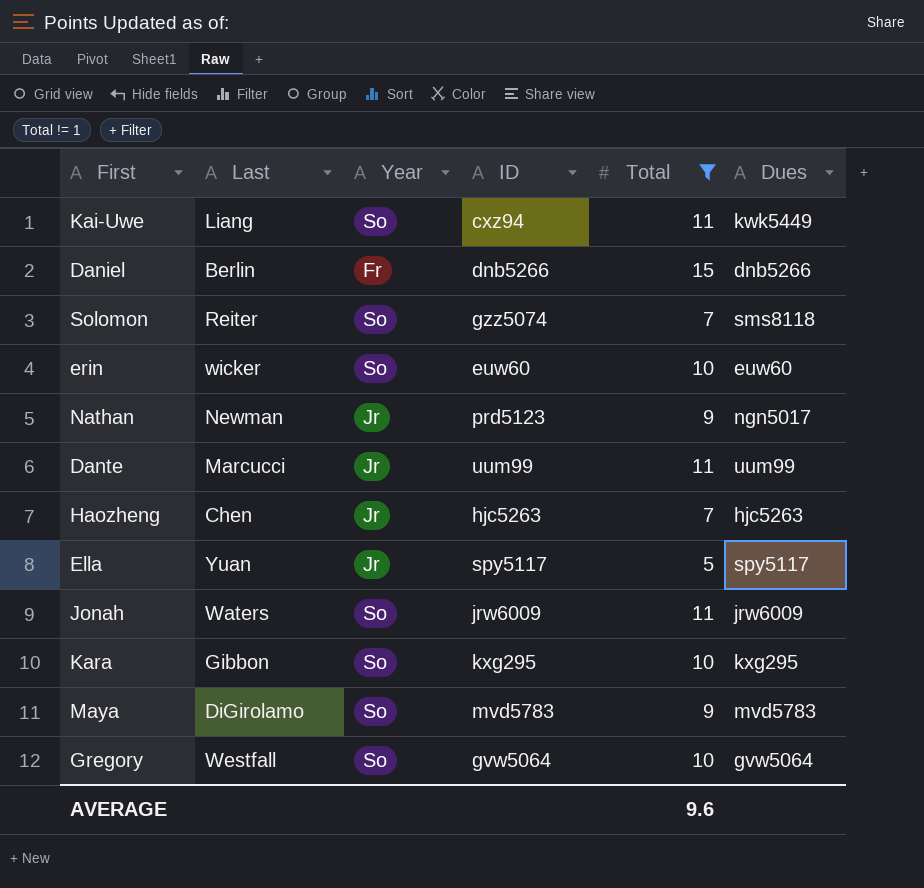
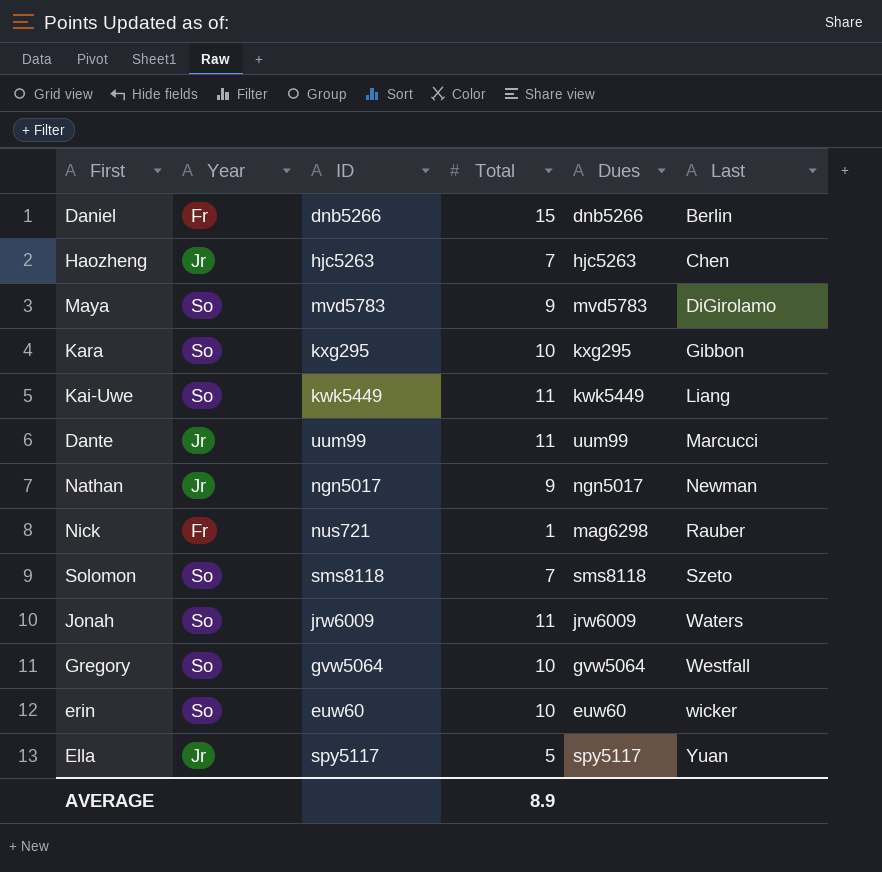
filter: Total != 1 -> none
row order: none -> Last ascending
column Last | position: 2 -> 6
Kai-Uwe | ID: cxz94 -> kwk5449
Nathan | ID: prd5123 -> ngn5017
Solomon | ID: gzz5074 -> sms8118
Solomon | Last: Reiter -> Szeto
AVERAGE | Total: 9.6 -> 8.9

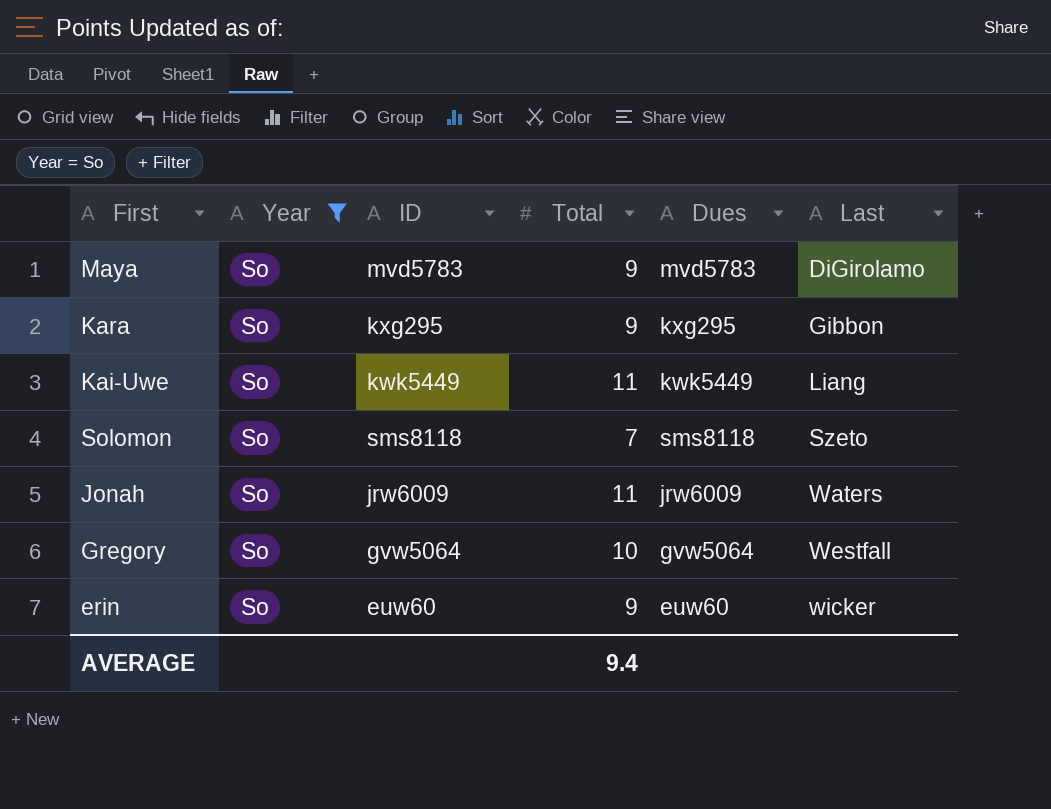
filter: none -> Year = So
Kara | Total: 10 -> 9
erin | Total: 10 -> 9
AVERAGE | Total: 8.9 -> 9.4

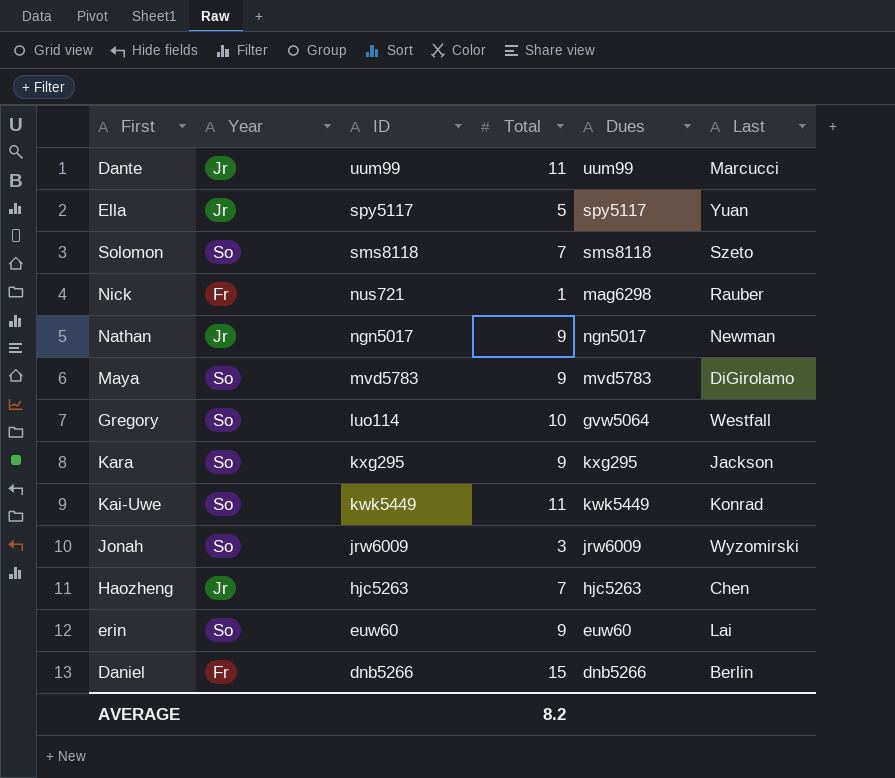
filter: Year = So -> none
row order: Last ascending -> ID descending
Gregory | ID: gvw5064 -> luo114
Kara | Last: Gibbon -> Jackson
Kai-Uwe | Last: Liang -> Konrad
Jonah | Total: 11 -> 3
Jonah | Last: Waters -> Wyzomirski
erin | Last: wicker -> Lai
AVERAGE | Total: 9.4 -> 8.2

